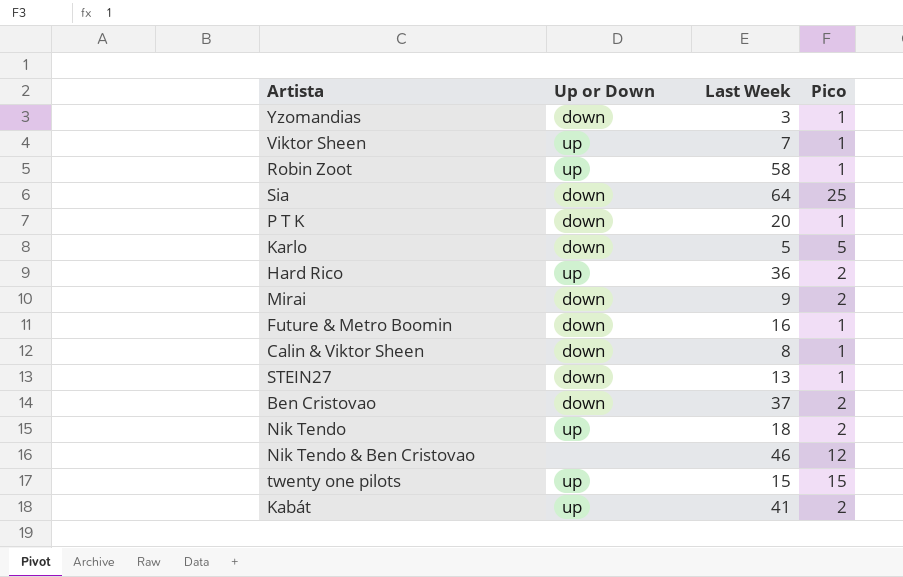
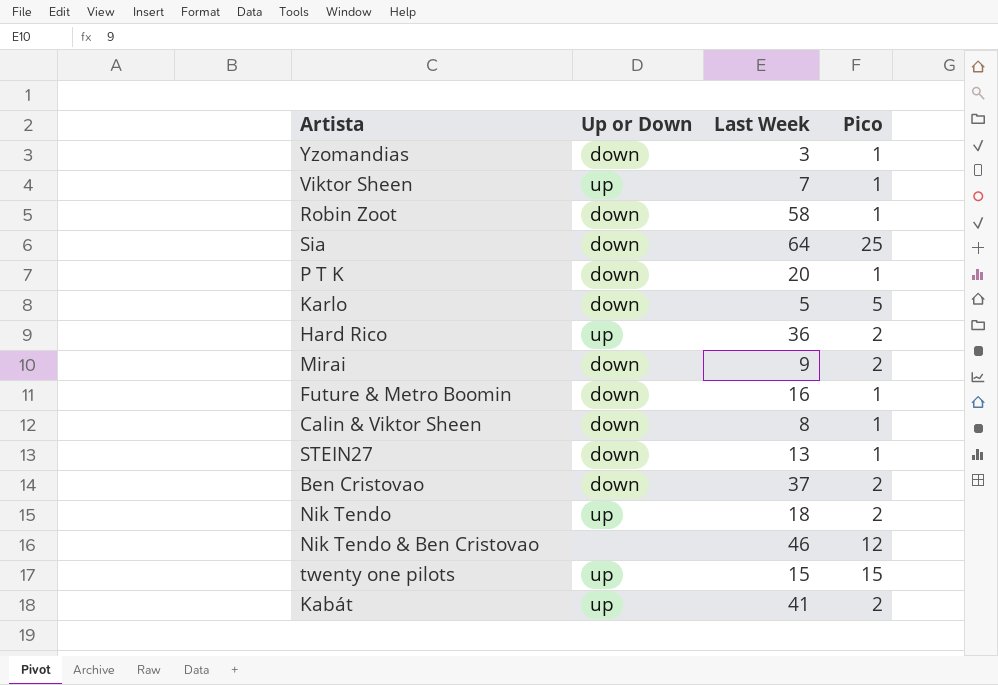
Robin Zoot | Up or Down: up -> down

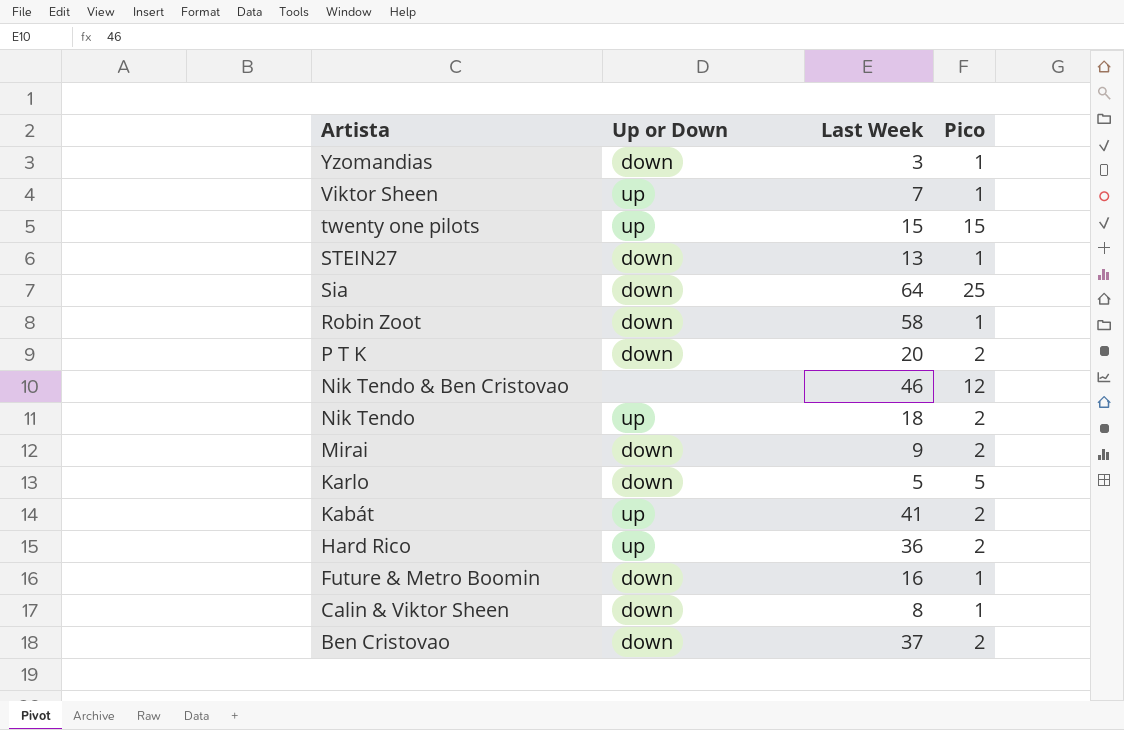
row order: none -> Artista descending
P T K | Pico: 1 -> 2

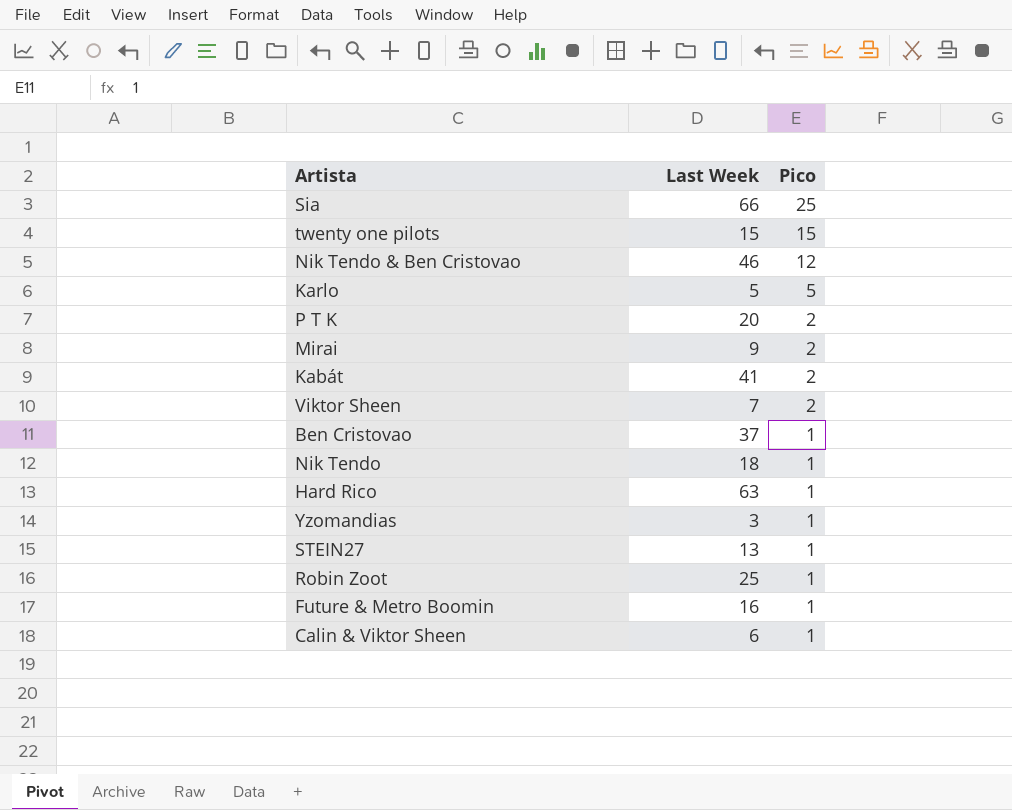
row order: Artista descending -> Pico descending
column Up or Down | position: 2 -> none
Sia | Last Week: 64 -> 66
Viktor Sheen | Pico: 1 -> 2
Ben Cristovao | Pico: 2 -> 1
Nik Tendo | Pico: 2 -> 1
Hard Rico | Last Week: 36 -> 63
Hard Rico | Pico: 2 -> 1
Robin Zoot | Last Week: 58 -> 25
Calin & Viktor Sheen | Last Week: 8 -> 6

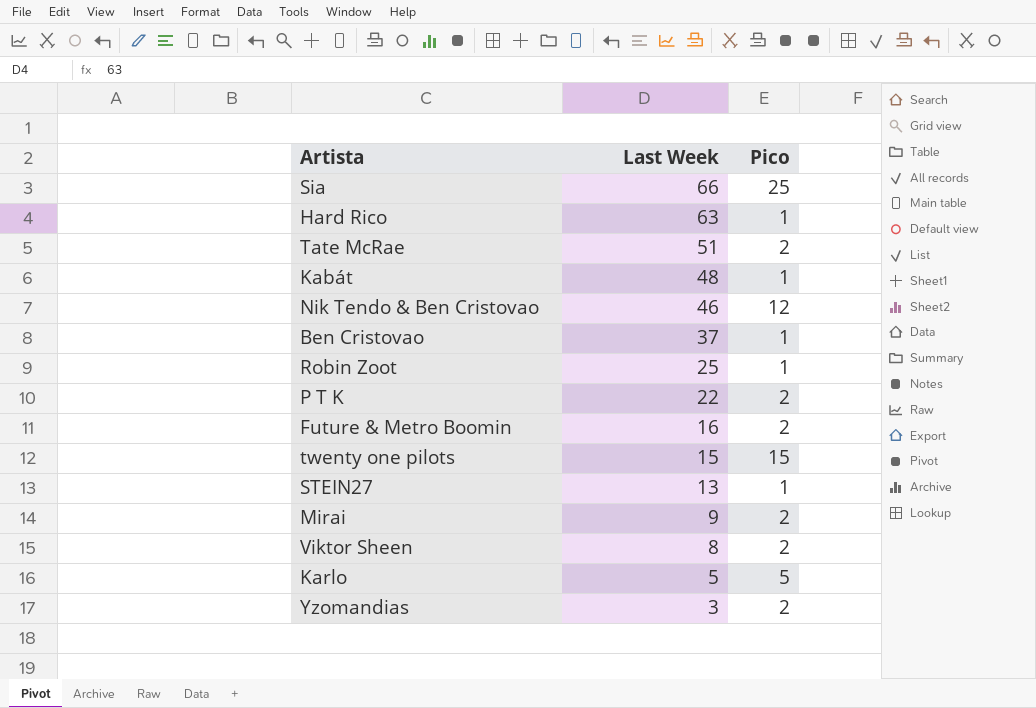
row order: Pico descending -> Last Week descending
row Nik Tendo: 18 | 1 -> none
row Calin & Viktor Sheen: 6 | 1 -> none
row Tate McRae: none -> 51 | 2
Kabát | Last Week: 41 -> 48
Kabát | Pico: 2 -> 1
P T K | Last Week: 20 -> 22
Future & Metro Boomin | Pico: 1 -> 2
Viktor Sheen | Last Week: 7 -> 8
Yzomandias | Pico: 1 -> 2

